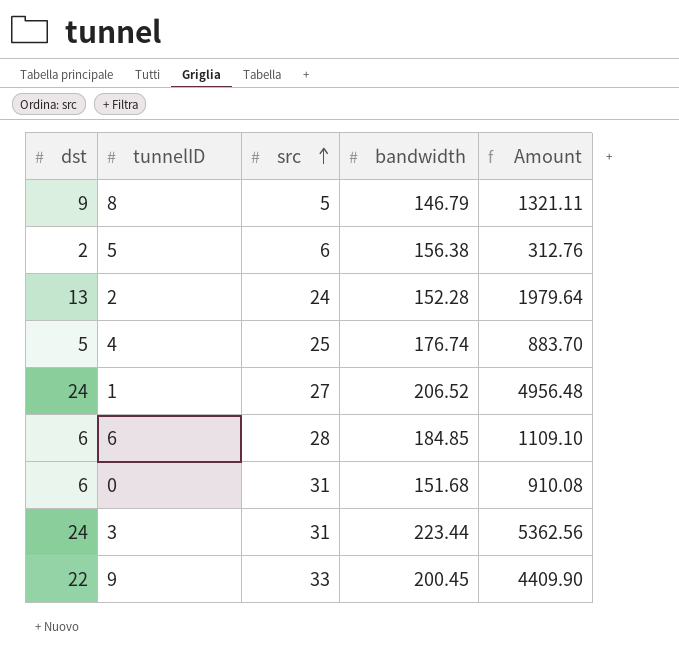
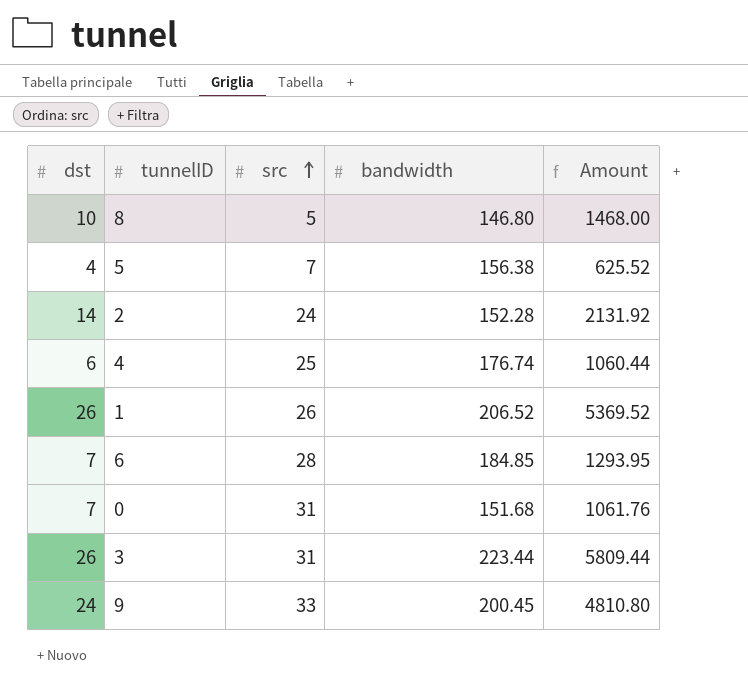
8 | dst: 9 -> 10
8 | bandwidth: 146.79 -> 146.80
8 | Amount: 1321.11 -> 1468.00
5 | dst: 2 -> 4
5 | src: 6 -> 7
5 | Amount: 312.76 -> 625.52
2 | dst: 13 -> 14
2 | Amount: 1979.64 -> 2131.92
4 | dst: 5 -> 6
4 | Amount: 883.70 -> 1060.44
1 | dst: 24 -> 26
1 | src: 27 -> 26
1 | Amount: 4956.48 -> 5369.52
6 | dst: 6 -> 7
6 | Amount: 1109.10 -> 1293.95
0 | dst: 6 -> 7
0 | Amount: 910.08 -> 1061.76
3 | dst: 24 -> 26
3 | Amount: 5362.56 -> 5809.44
9 | dst: 22 -> 24
9 | Amount: 4409.90 -> 4810.80

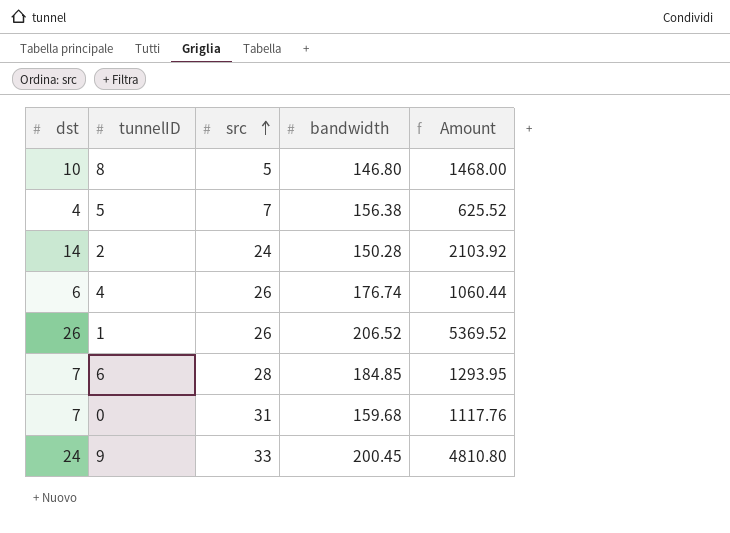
row 3: 26 | 31 | 223.44 | 5809.44 -> none
2 | bandwidth: 152.28 -> 150.28
2 | Amount: 2131.92 -> 2103.92
4 | src: 25 -> 26
0 | bandwidth: 151.68 -> 159.68
0 | Amount: 1061.76 -> 1117.76

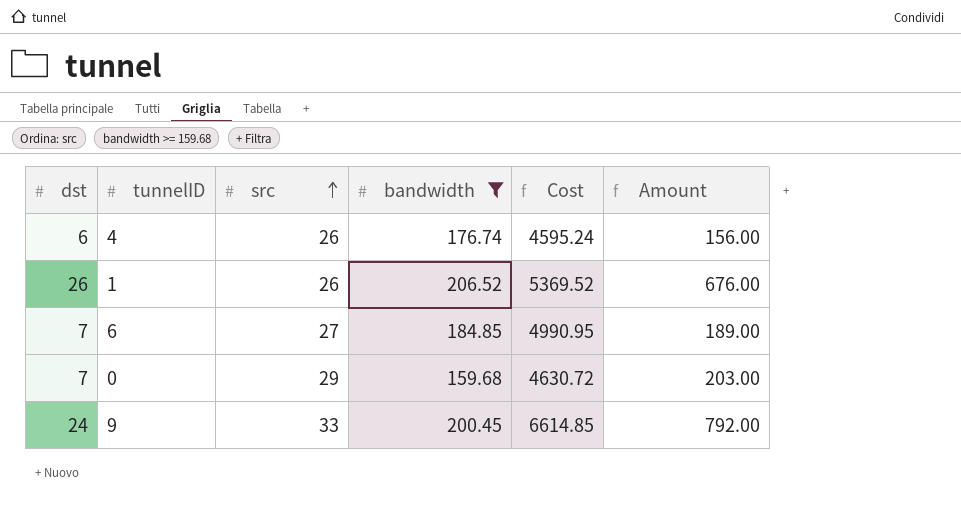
filter: none -> bandwidth >= 159.68
column Cost | formula: none -> [src] * [bandwidth]
column Amount | formula: [dst] * [bandwidth] -> [dst] * [src]
6 | src: 28 -> 27
0 | src: 31 -> 29

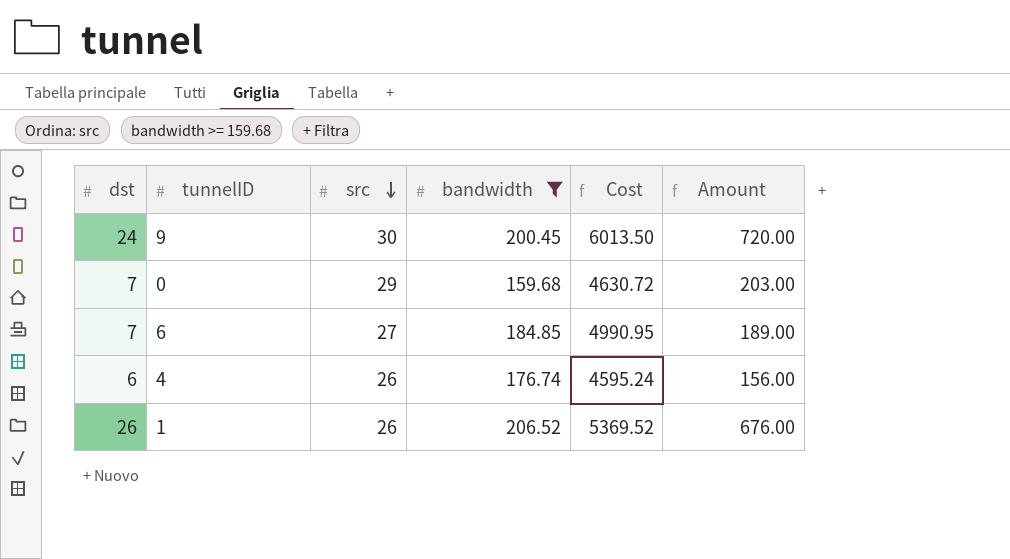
row order: src ascending -> src descending
9 | src: 33 -> 30
9 | Cost: 6614.85 -> 6013.50
9 | Amount: 792.00 -> 720.00

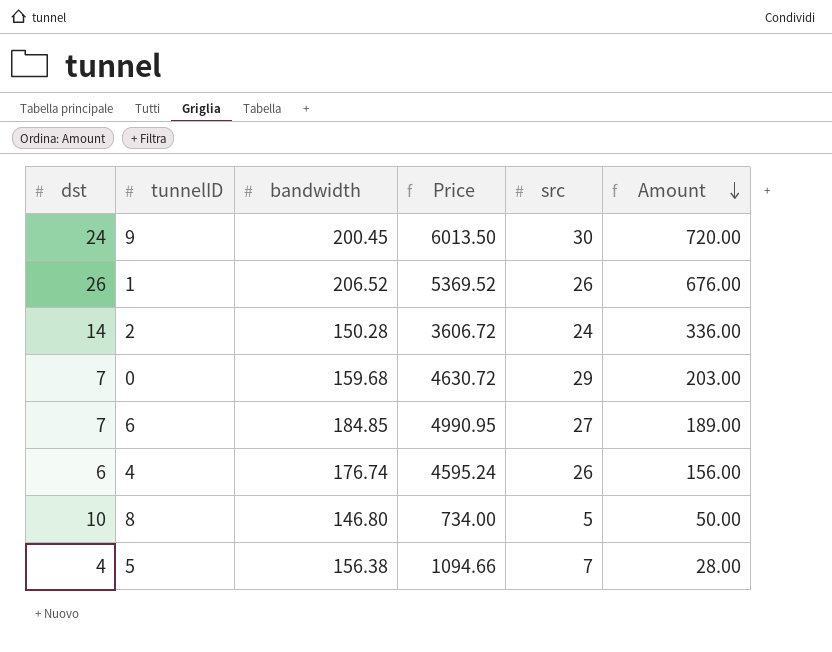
filter: bandwidth >= 159.68 -> none
row order: src descending -> Amount descending
column name: Cost -> Price
column src | position: 3 -> 5

